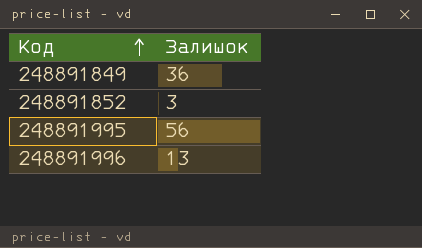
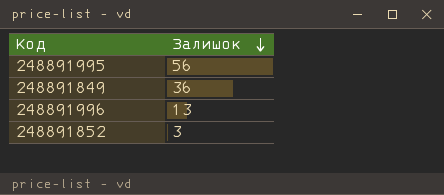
row order: Код ascending -> Залишок descending

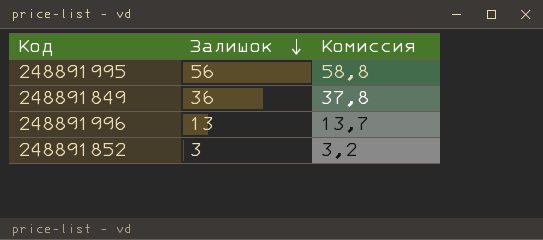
column Комиссия | formula: none -> [Залишок] * 1,05

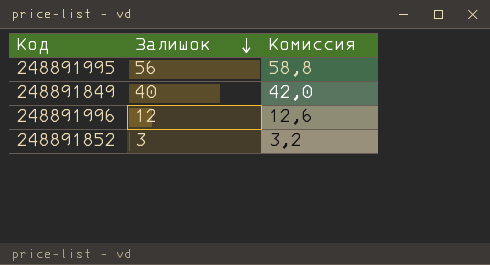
248891849 | Залишок: 36 -> 40
248891849 | Комиссия: 37,8 -> 42,0
248891996 | Залишок: 13 -> 12
248891996 | Комиссия: 13,7 -> 12,6

